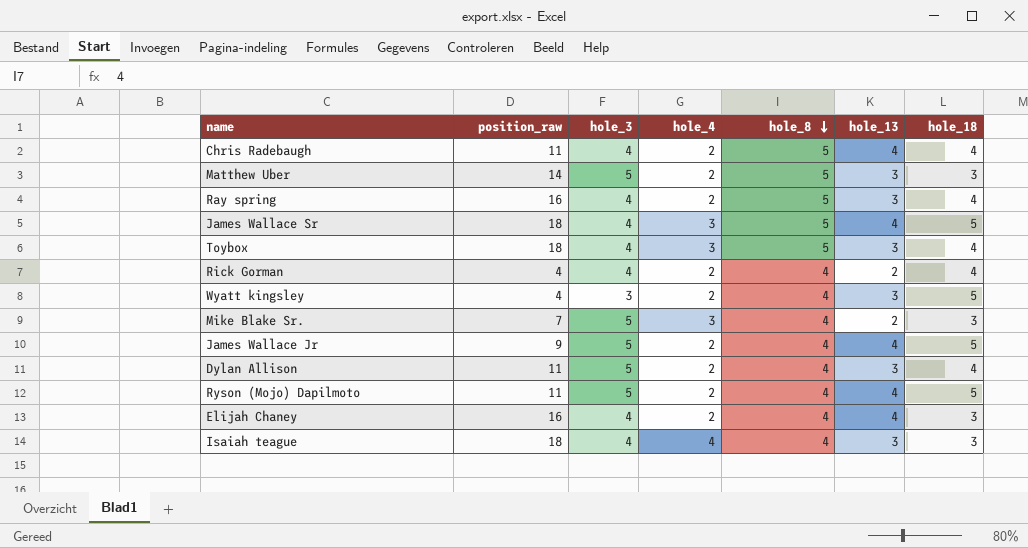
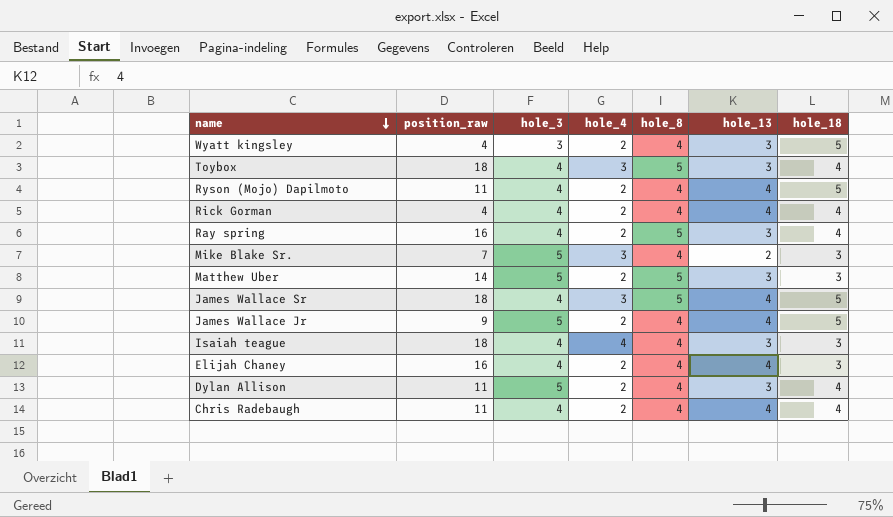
row order: hole_8 descending -> name descending
Ryson (Mojo) Dapilmoto | hole_3: 5 -> 4
Rick Gorman | hole_13: 2 -> 4
Chris Radebaugh | hole_8: 5 -> 4

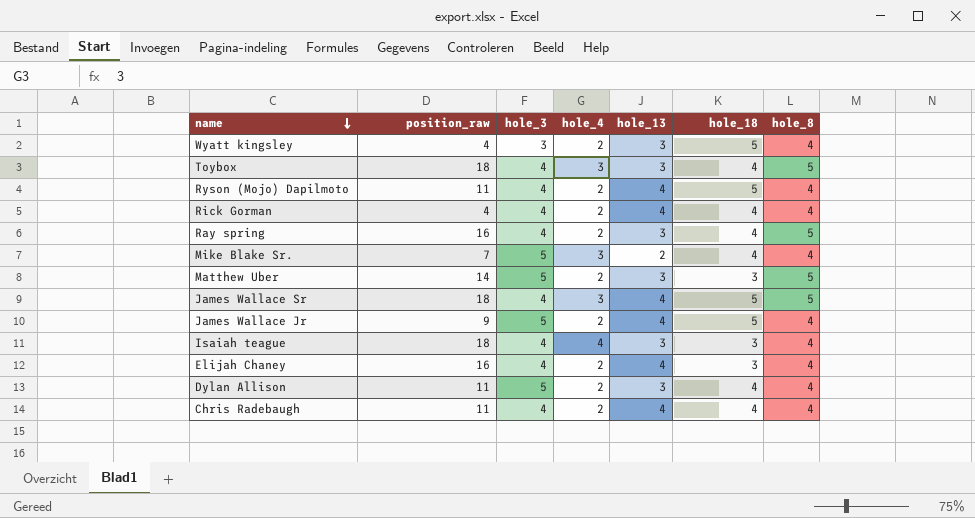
column hole_8 | position: 5 -> 7
Mike Blake Sr. | hole_18: 3 -> 4

